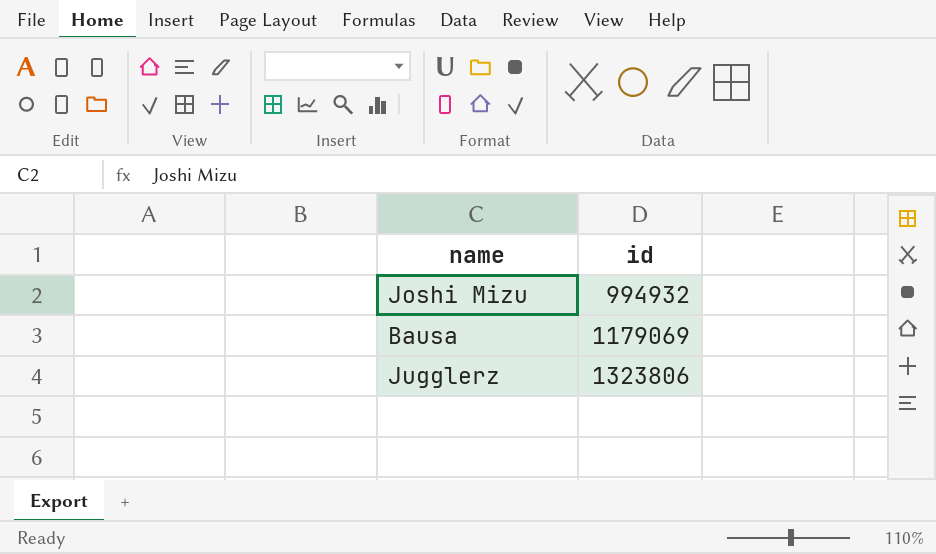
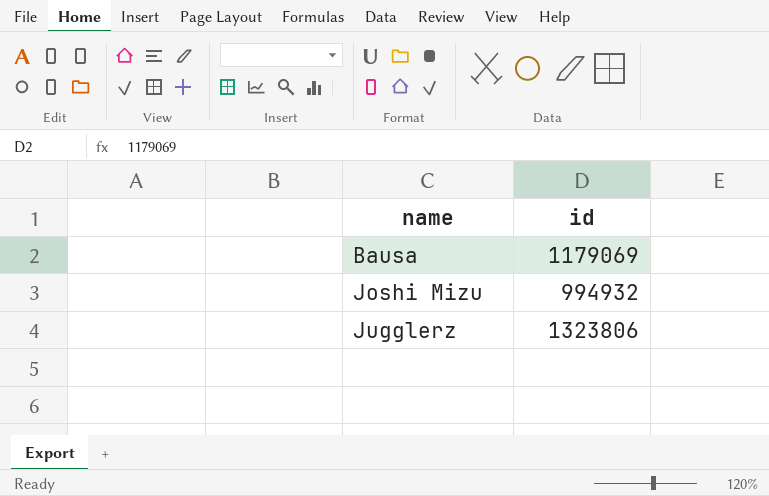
row order: id ascending -> name ascending

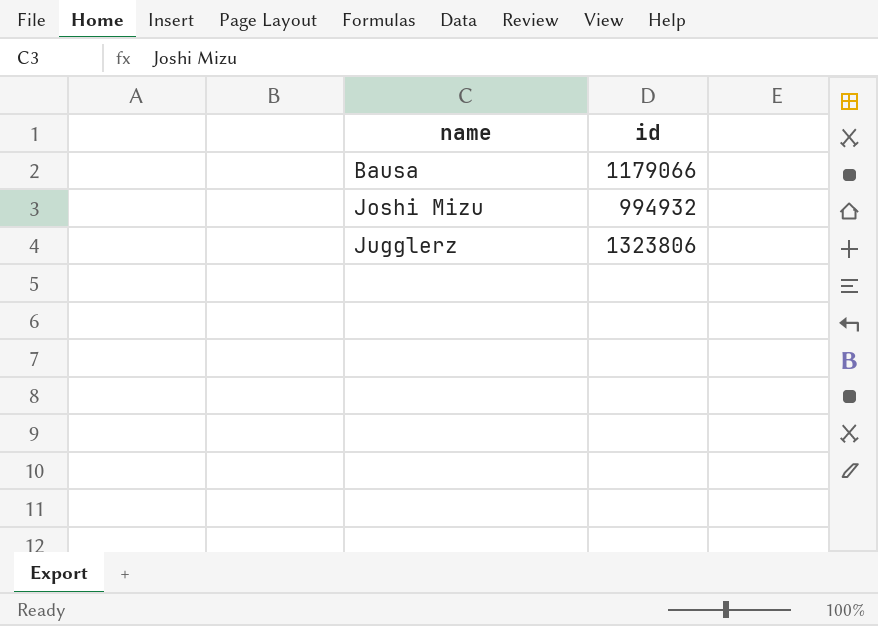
Bausa | id: 1179069 -> 1179066

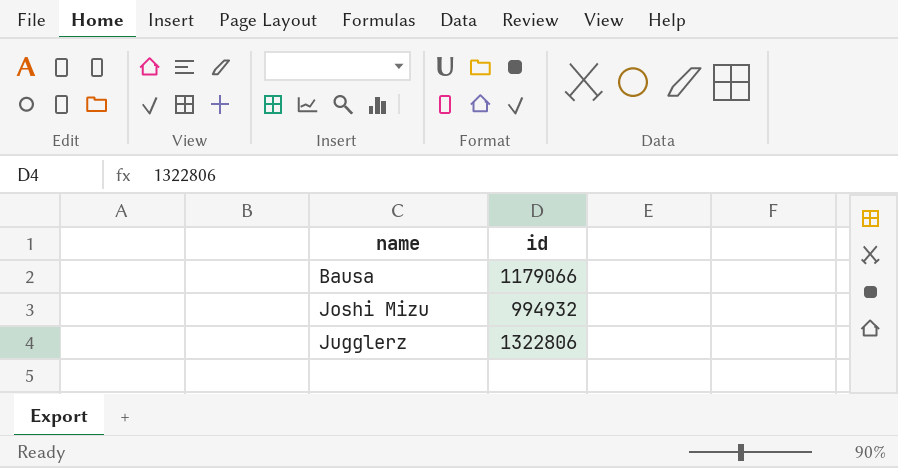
Jugglerz | id: 1323806 -> 1322806

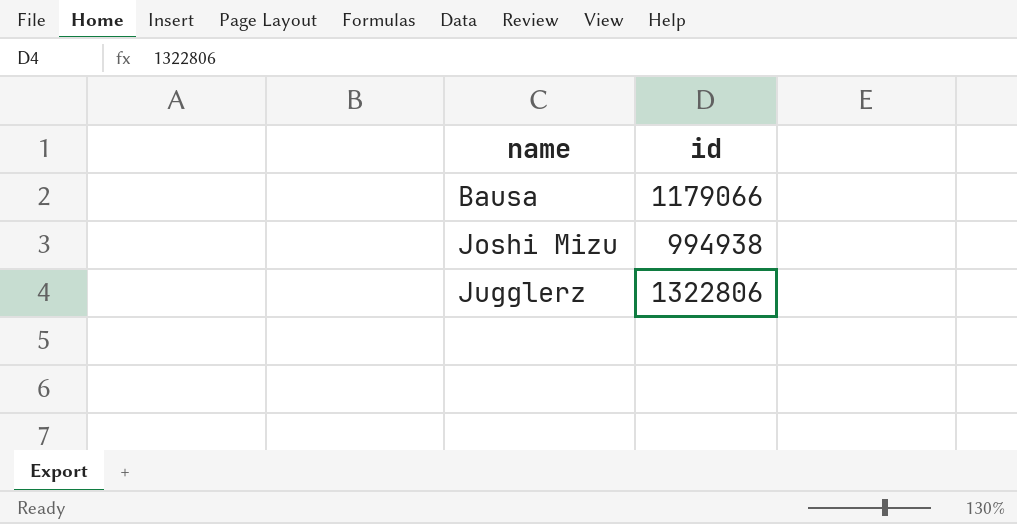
Joshi Mizu | id: 994932 -> 994938

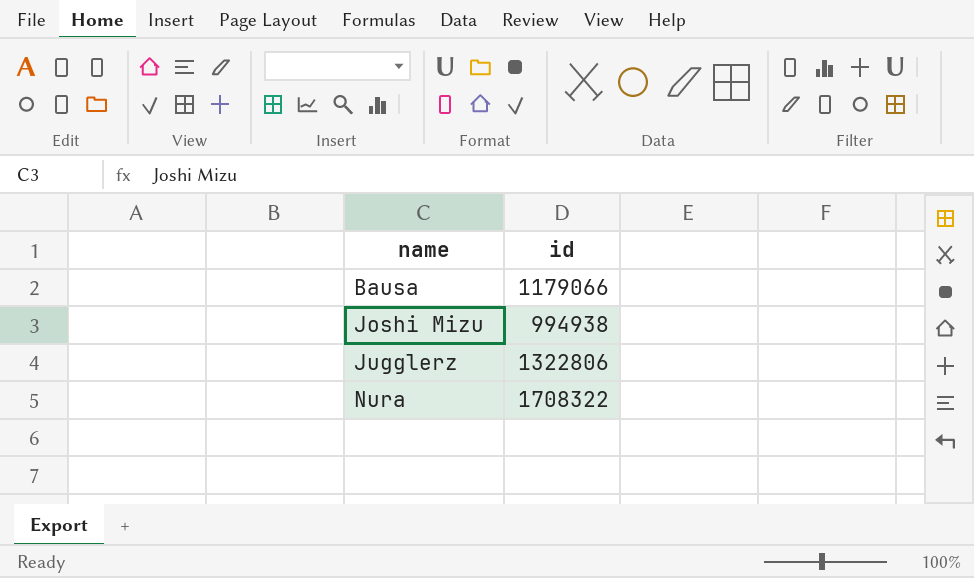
row Nura: none -> 1708322

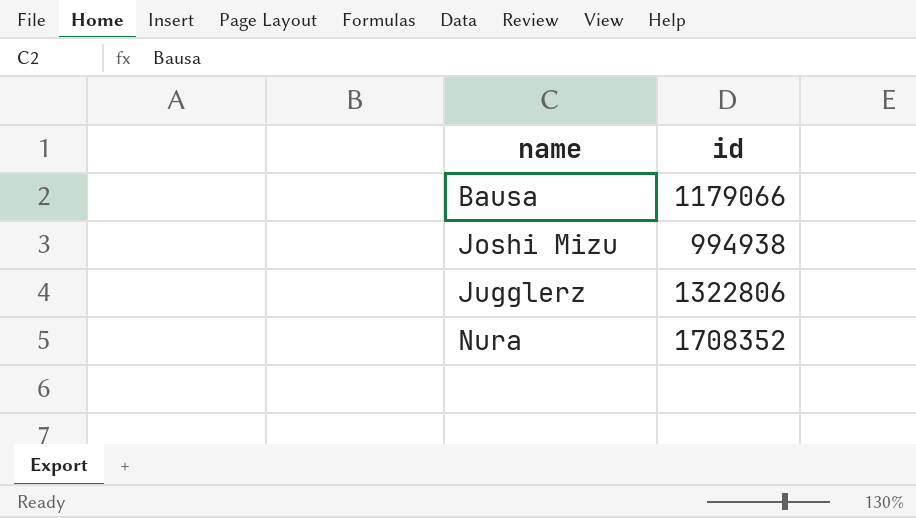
Nura | id: 1708322 -> 1708352

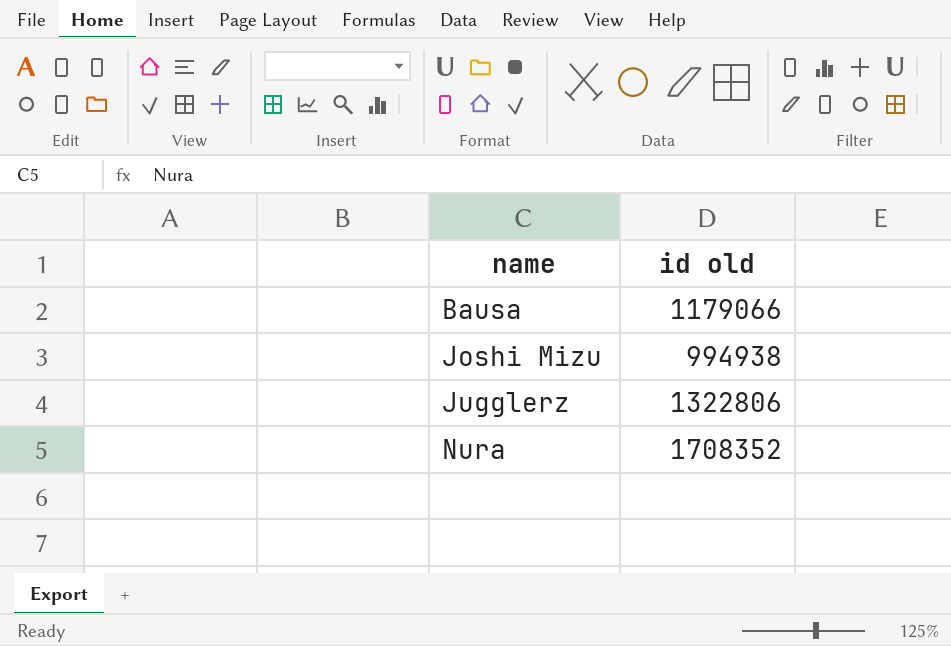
column name: id -> id old

